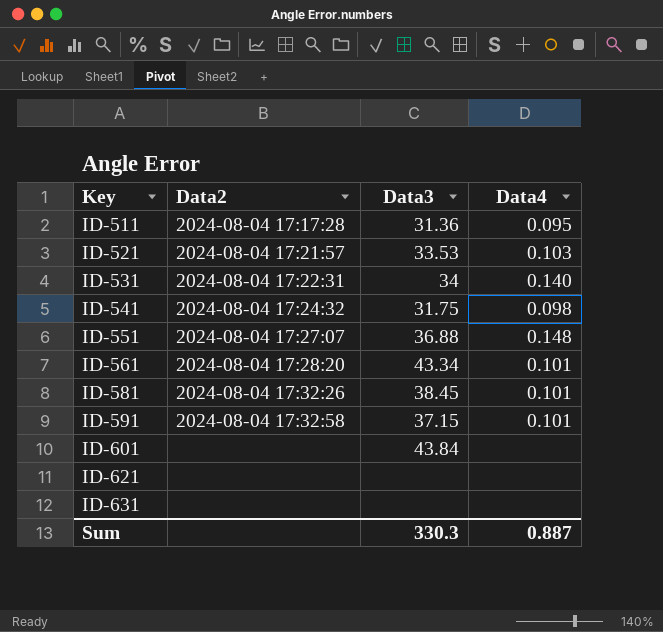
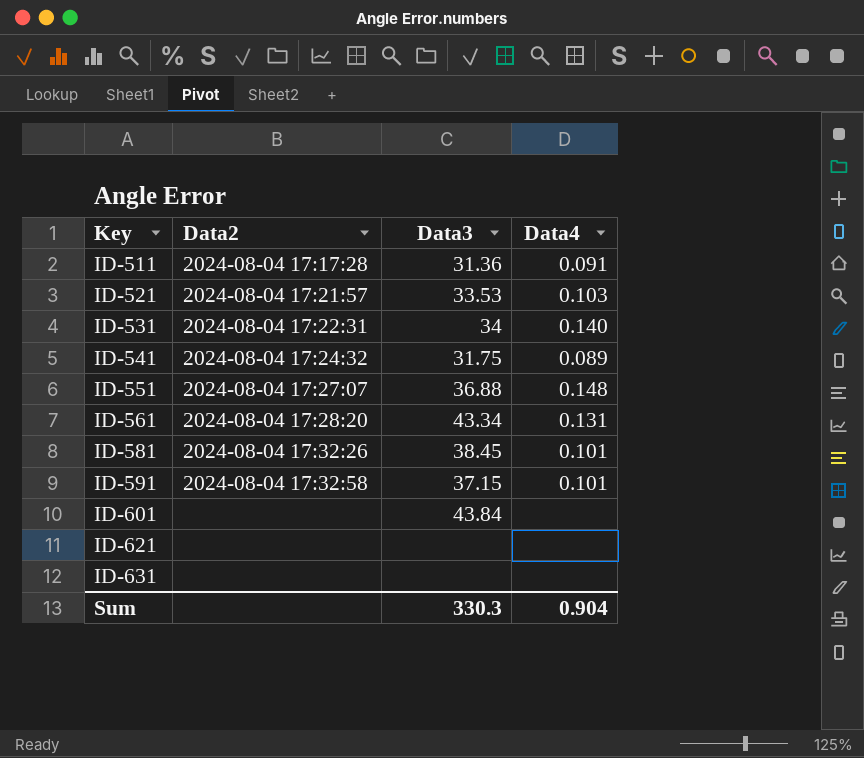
ID-511 | Data4: 0.095 -> 0.091
ID-541 | Data4: 0.098 -> 0.089
ID-561 | Data4: 0.101 -> 0.131
Sum | Data4: 0.887 -> 0.904

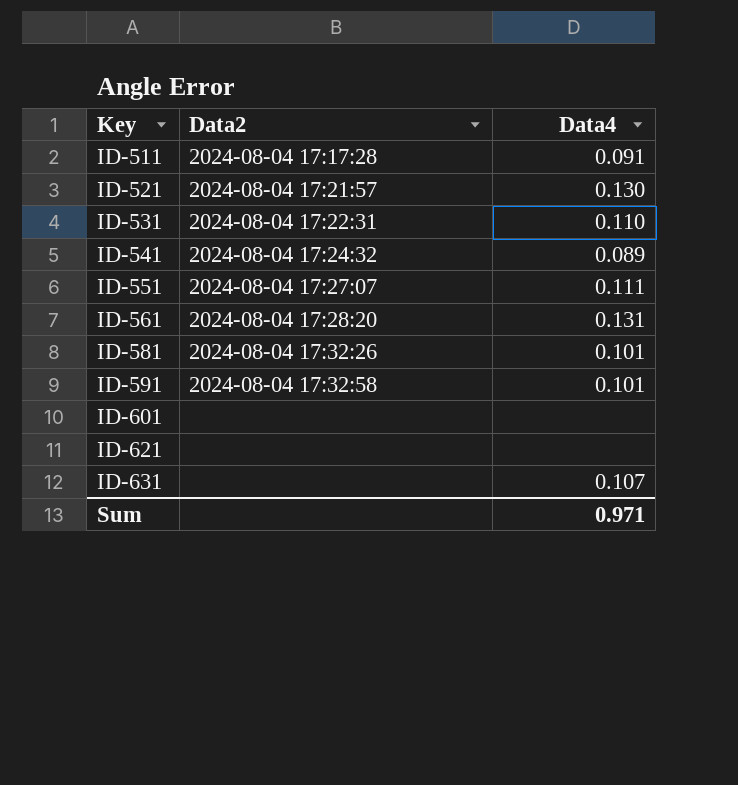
column Data3 | position: 3 -> none
ID-521 | Data4: 0.103 -> 0.130
ID-531 | Data4: 0.140 -> 0.110
ID-551 | Data4: 0.148 -> 0.111
ID-631 | Data4: none -> 0.107
Sum | Data4: 0.904 -> 0.971

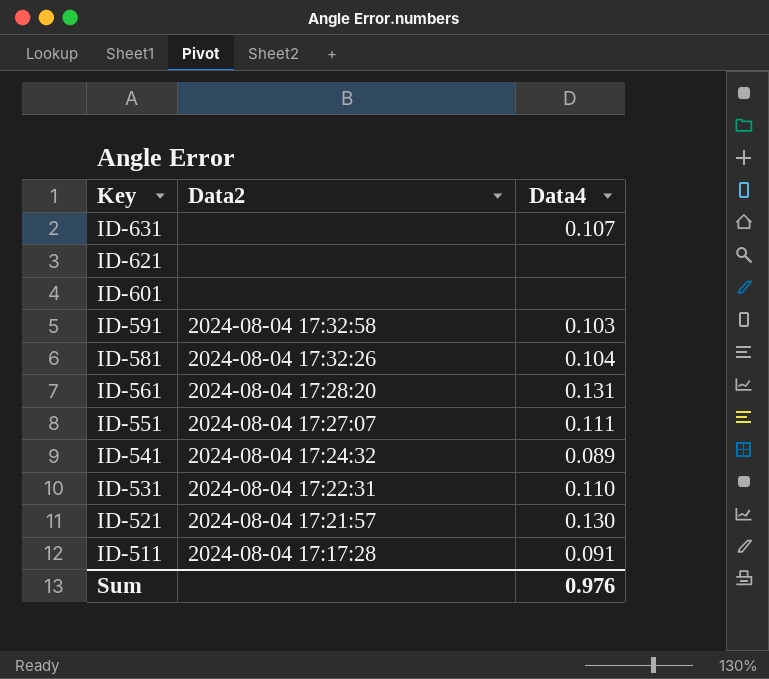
row order: Key ascending -> Key descending
ID-591 | Data4: 0.101 -> 0.103
ID-581 | Data4: 0.101 -> 0.104
Sum | Data4: 0.971 -> 0.976

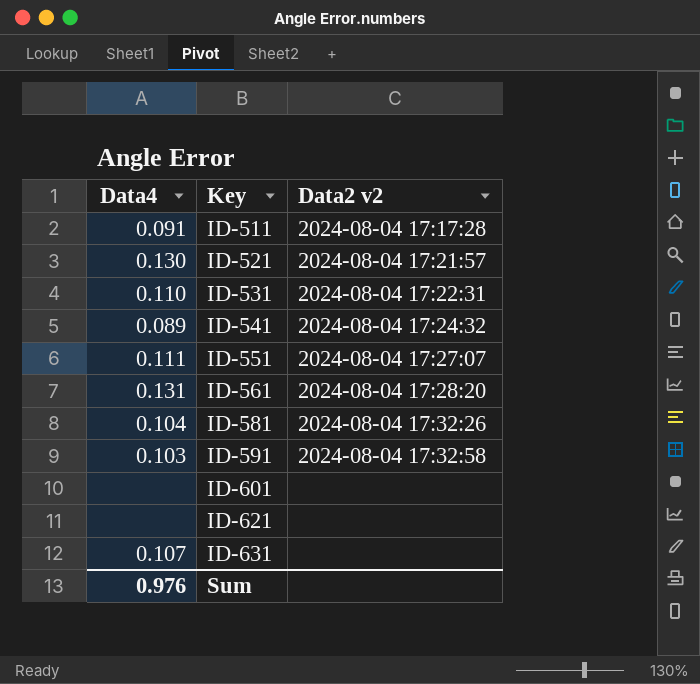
row order: Key descending -> Key ascending
column Data4 | position: 3 -> 1
column name: Data2 -> Data2 v2

